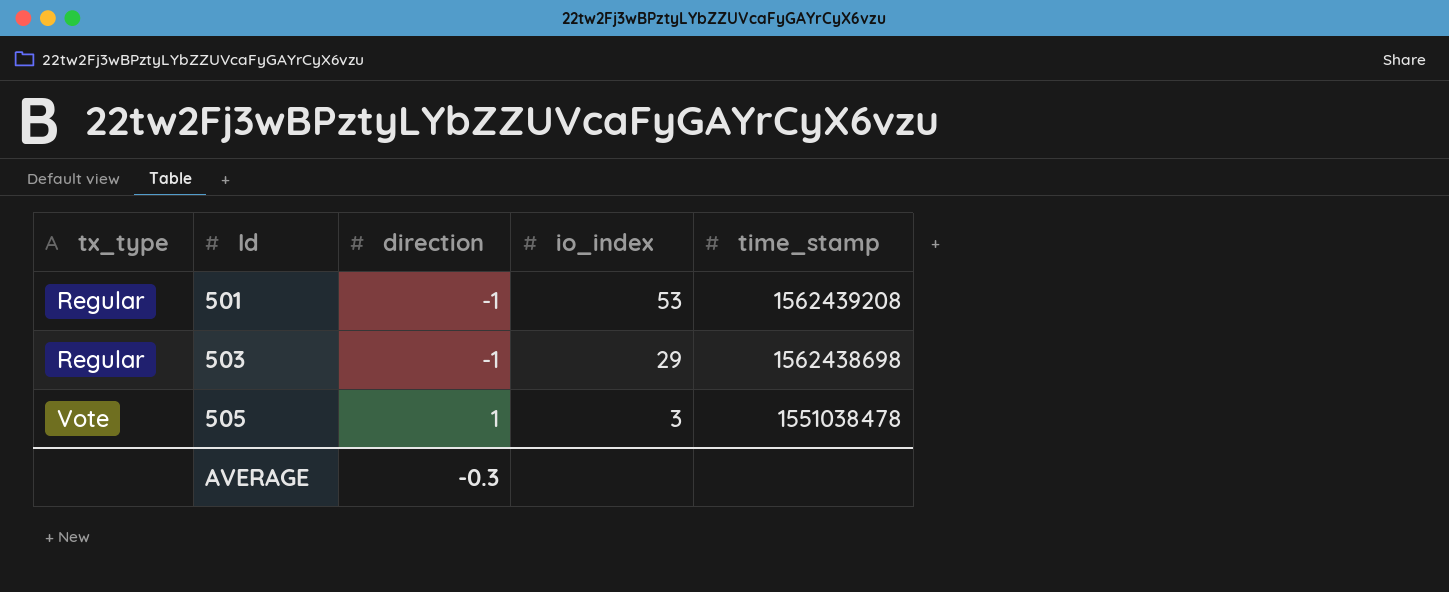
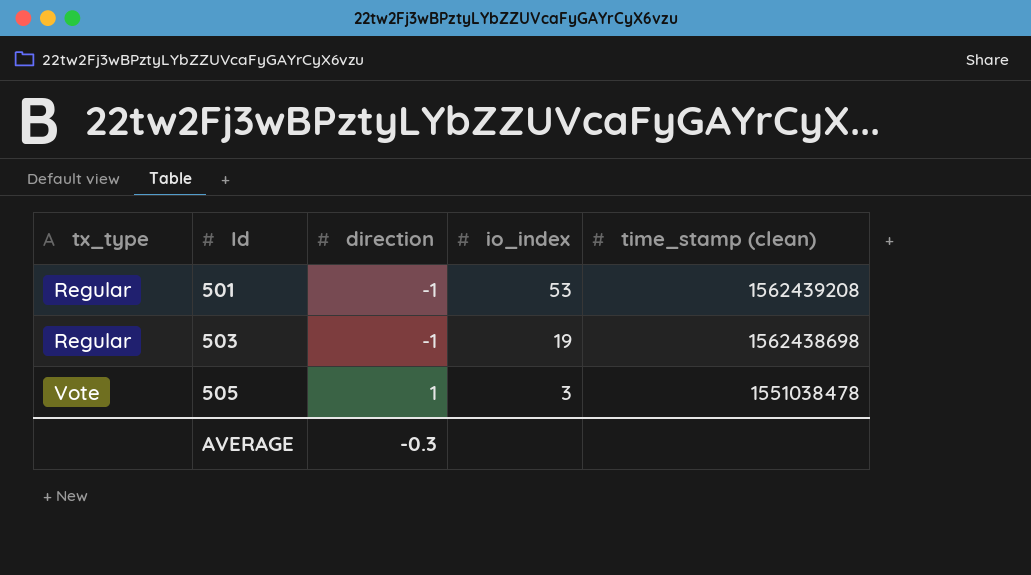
column name: time_stamp -> time_stamp (clean)
503 | io_index: 29 -> 19

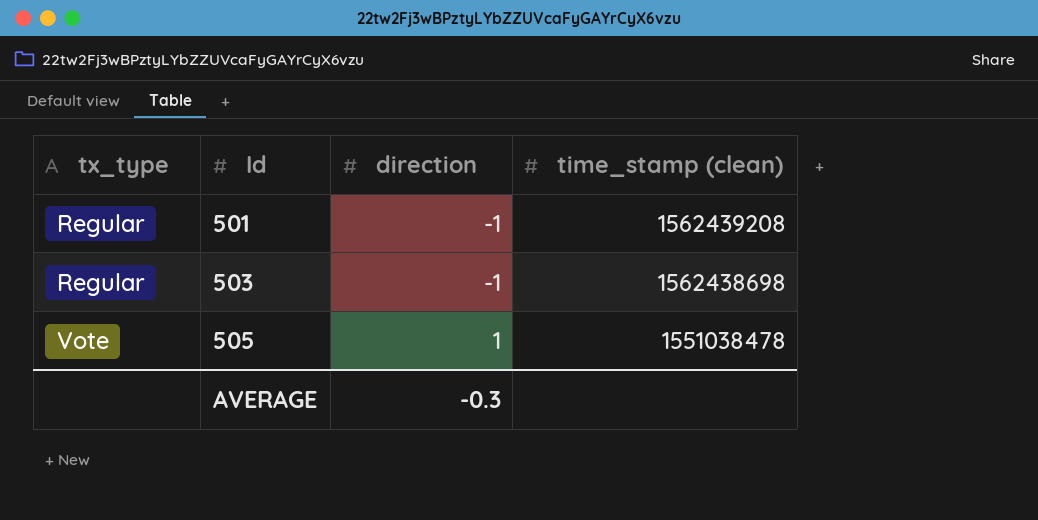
column io_index | position: 4 -> none

